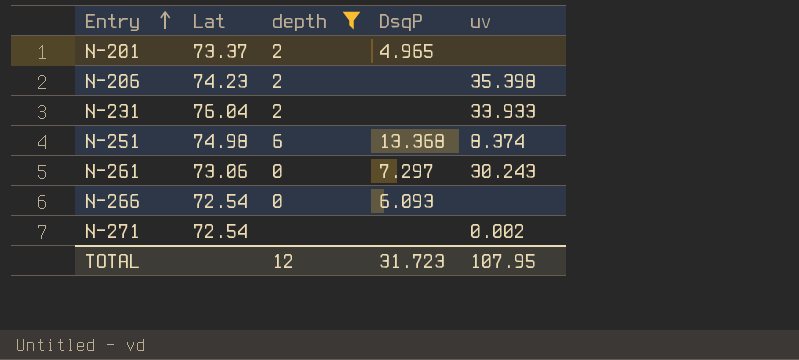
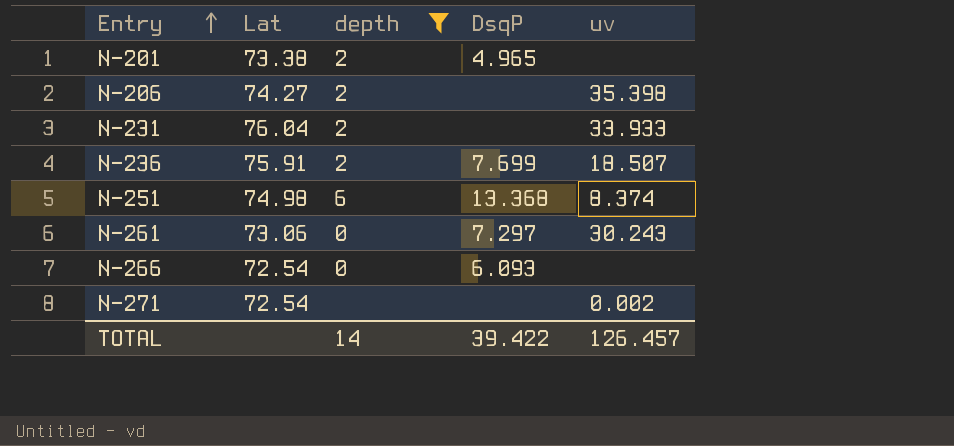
N-201 | Lat: 73.37 -> 73.38
N-206 | Lat: 74.23 -> 74.27
row N-236: none -> 75.91 | 2 | 7.699 | 18.507
TOTAL | depth: 12 -> 14
TOTAL | DsqP: 31.723 -> 39.422
TOTAL | uv: 107.95 -> 126.457

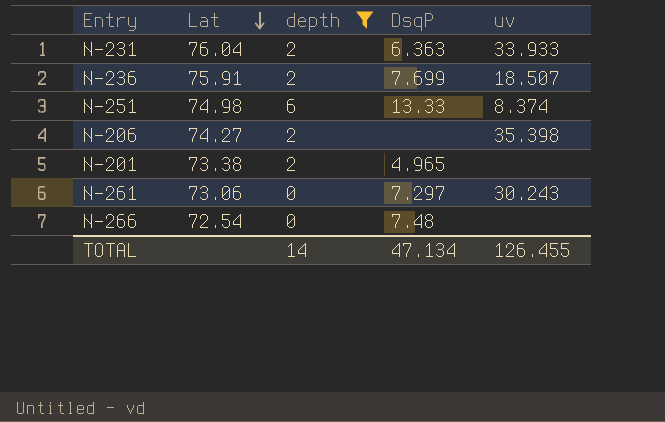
row order: Entry ascending -> Lat descending
row N-271: 72.54 | none | none | 0.002 -> none
N-231 | DsqP: none -> 6.363
N-251 | DsqP: 13.368 -> 13.33
N-266 | DsqP: 6.093 -> 7.48
TOTAL | DsqP: 39.422 -> 47.134
TOTAL | uv: 126.457 -> 126.455

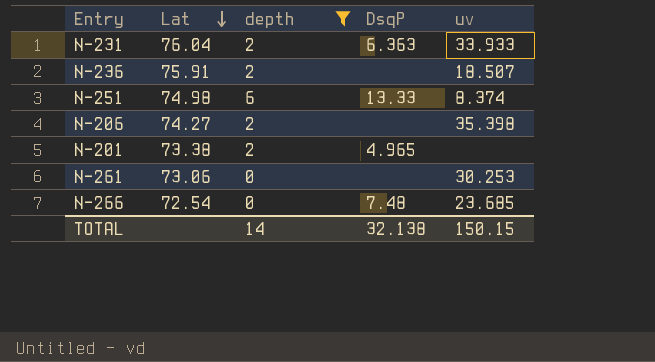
N-236 | DsqP: 7.699 -> none
N-261 | DsqP: 7.297 -> none
N-261 | uv: 30.243 -> 30.253
N-266 | uv: none -> 23.685
TOTAL | DsqP: 47.134 -> 32.138
TOTAL | uv: 126.455 -> 150.15

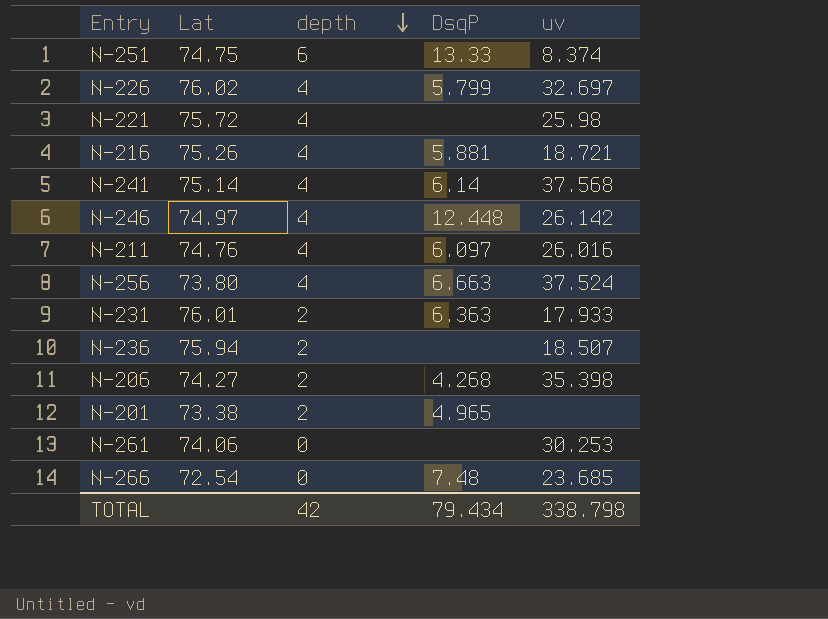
filter: depth != 4 -> none
row order: Lat descending -> depth descending
N-251 | Lat: 74.98 -> 74.75
N-231 | Lat: 76.04 -> 76.01
N-231 | uv: 33.933 -> 17.933
N-236 | Lat: 75.91 -> 75.94
N-206 | DsqP: none -> 4.268
N-261 | Lat: 73.06 -> 74.06
TOTAL | depth: 14 -> 42
TOTAL | DsqP: 32.138 -> 79.434
TOTAL | uv: 150.15 -> 338.798

